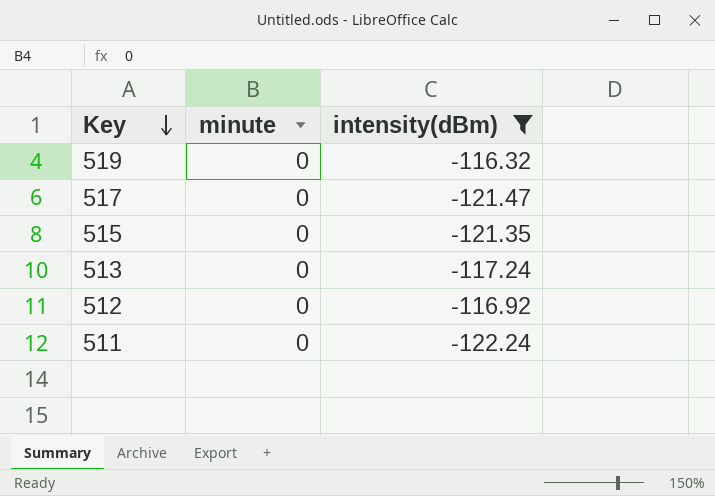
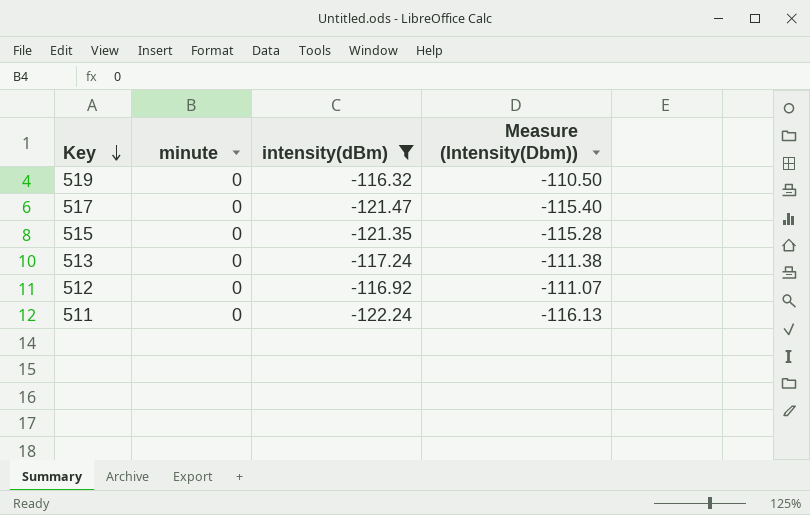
column Measure (Intensity(Dbm)) | formula: none -> [intensity(dBm)] * 0.95

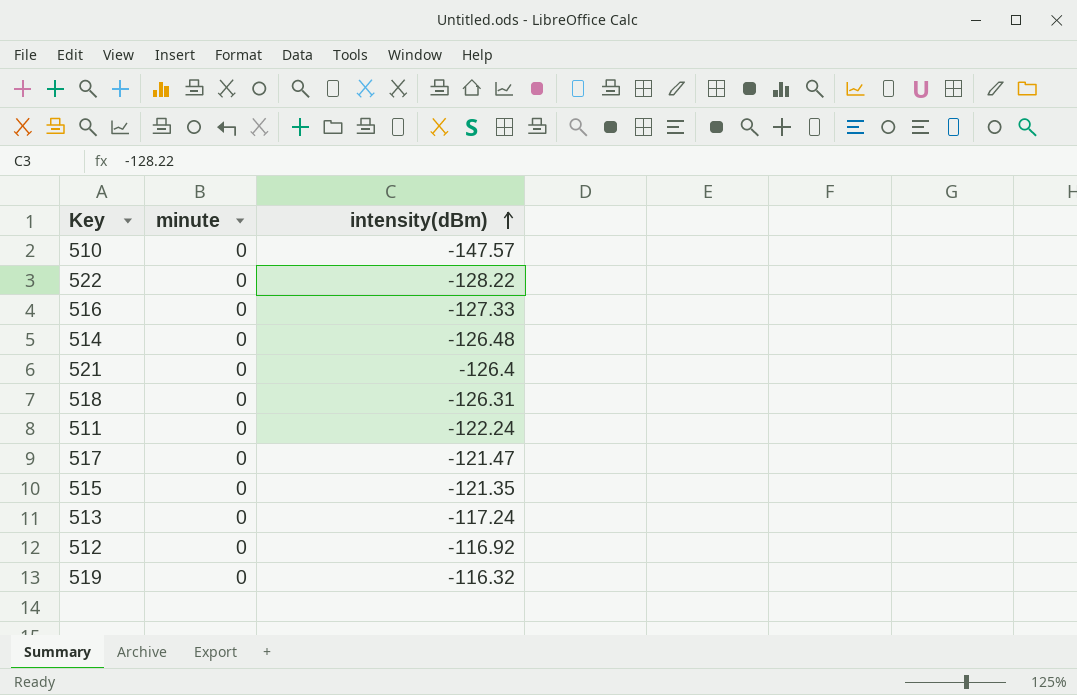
filter: intensity(dBm) >= -122.24 -> none
row order: Key descending -> intensity(dBm) ascending
column Measure (Intensity(Dbm)) | formula: [intensity(dBm)] * 0.95 -> none

